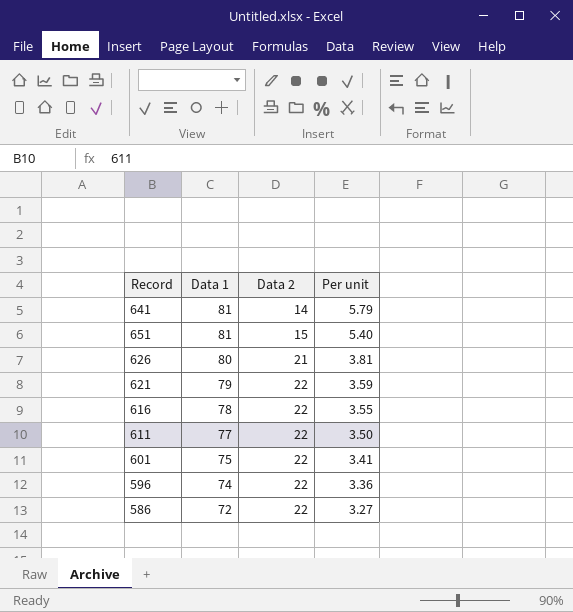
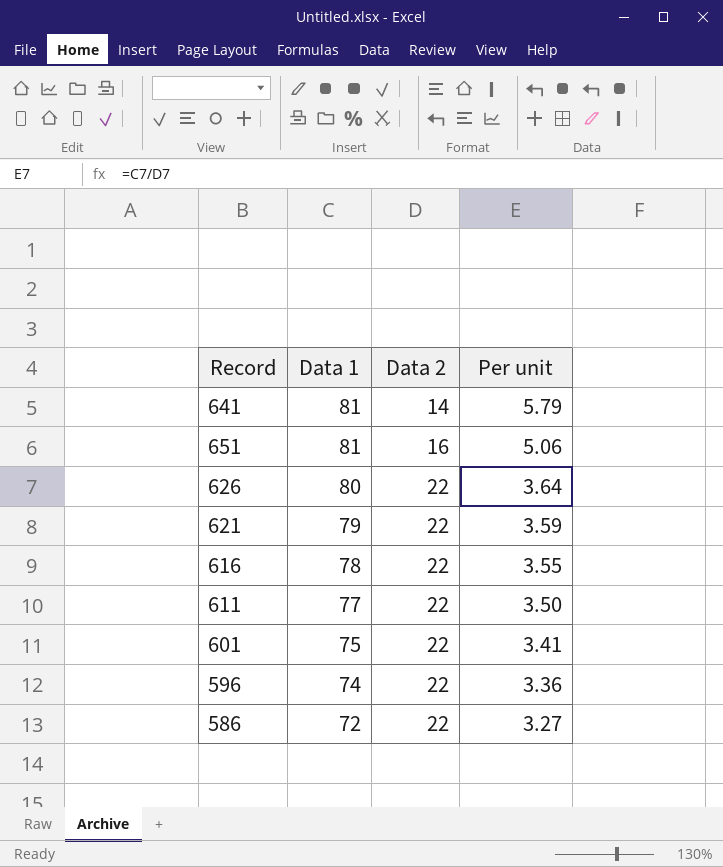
651 | Data 2: 15 -> 16
651 | Per unit: 5.40 -> 5.06
626 | Data 2: 21 -> 22
626 | Per unit: 3.81 -> 3.64

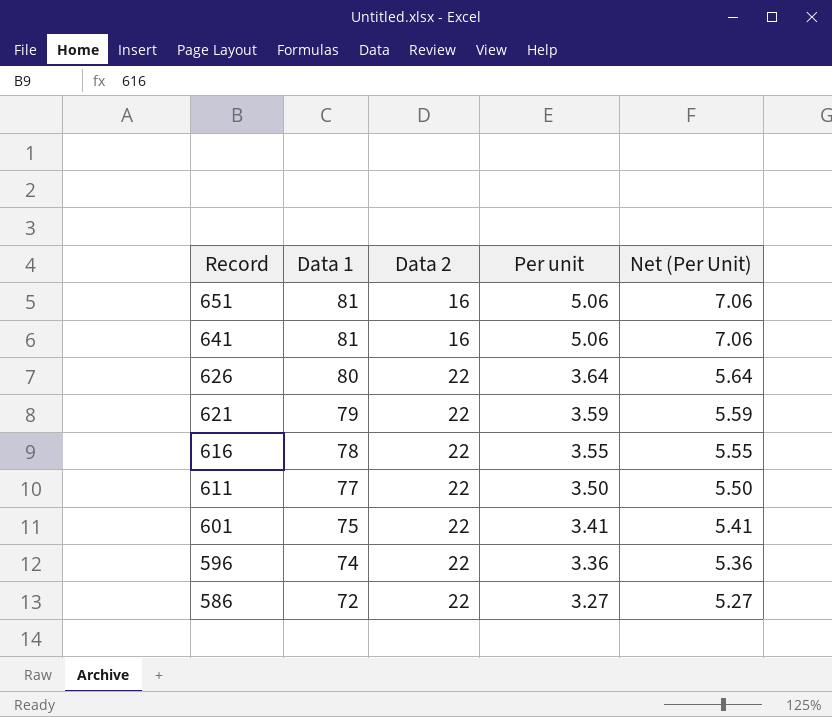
row order: Data 1 descending -> Record descending
column Net (Per Unit) | formula: none -> [Per unit] + 2
641 | Data 2: 14 -> 16
641 | Per unit: 5.79 -> 5.06

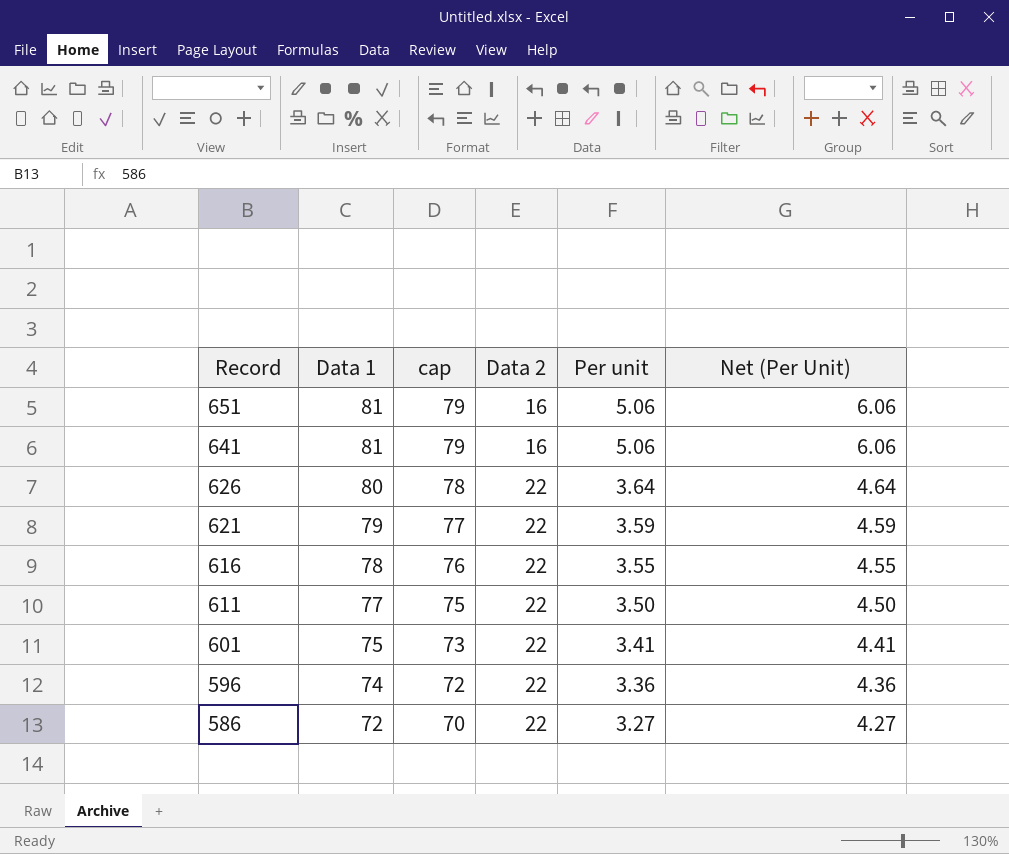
column cap | formula: none -> [Data 1] - 2
column Net (Per Unit) | formula: [Per unit] + 2 -> [Per unit] + 1

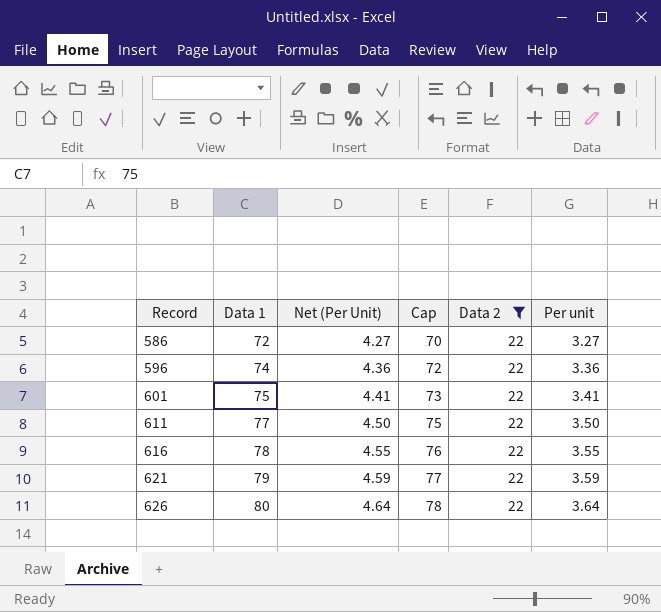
filter: none -> Data 2 = 22
row order: Record descending -> Record ascending
column Net (Per Unit) | position: 6 -> 3
column name: cap -> Cap

